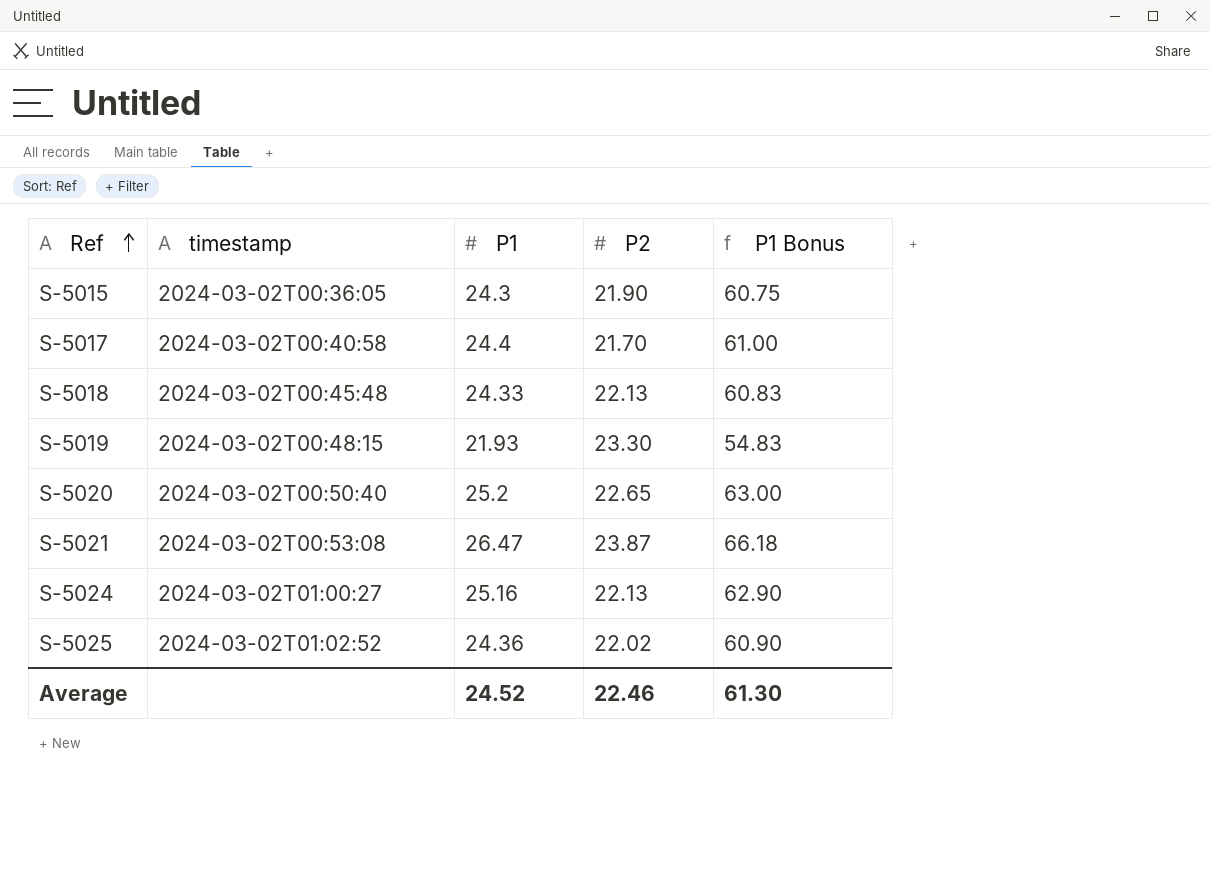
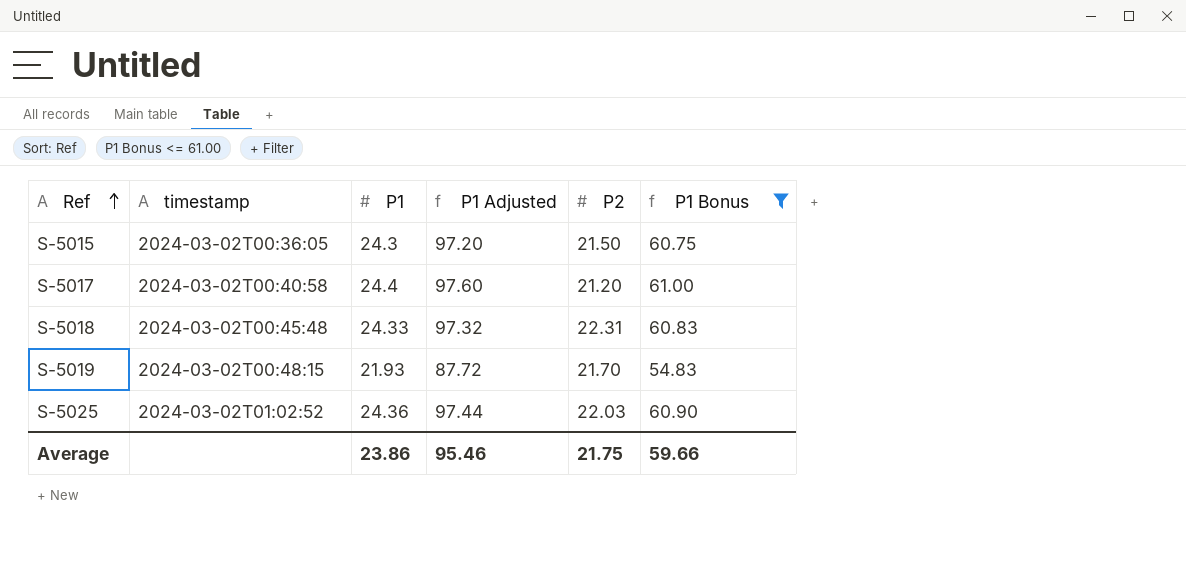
filter: none -> P1 Bonus <= 61.00
column P1 Adjusted | formula: none -> [P1] * 4
S-5015 | P2: 21.90 -> 21.50
S-5017 | P2: 21.70 -> 21.20
S-5018 | P2: 22.13 -> 22.31
S-5019 | P2: 23.30 -> 21.70
S-5025 | P2: 22.02 -> 22.03
Average | P1: 24.52 -> 23.86
Average | P2: 22.46 -> 21.75
Average | P1 Bonus: 61.30 -> 59.66

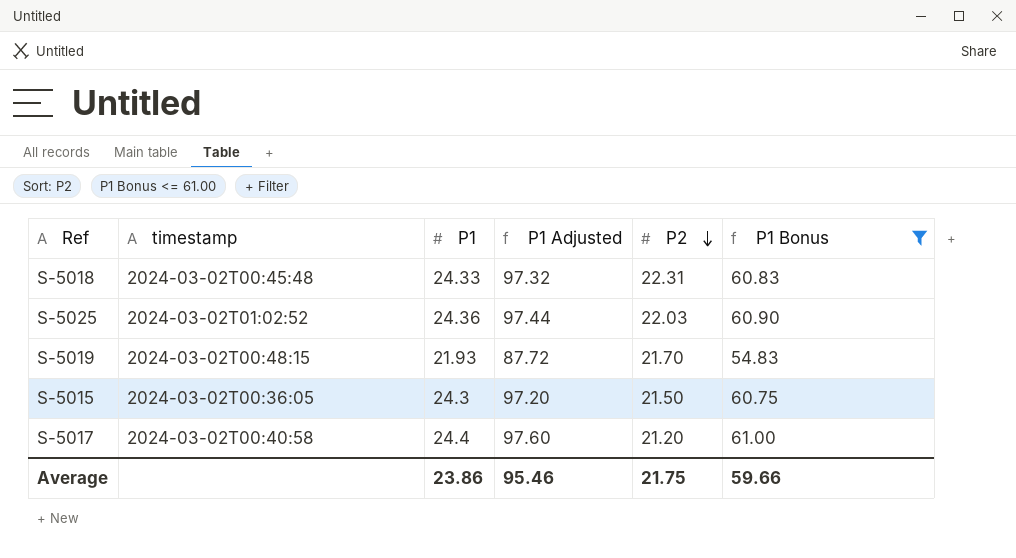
row order: Ref ascending -> P2 descending

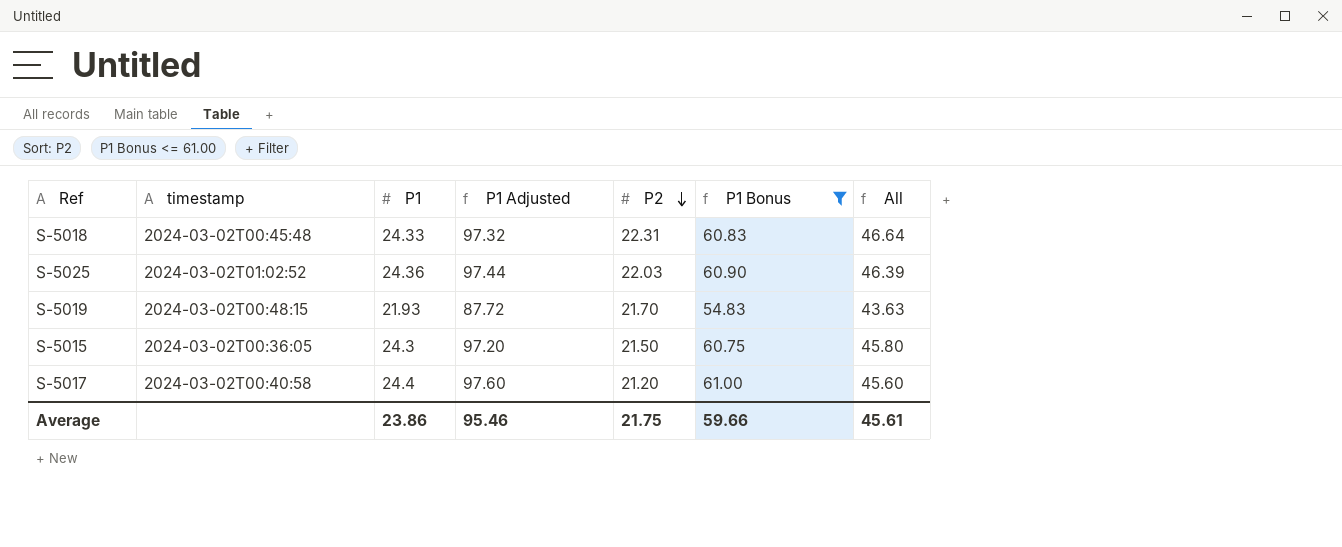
column All | formula: none -> [P1] + [P2]

